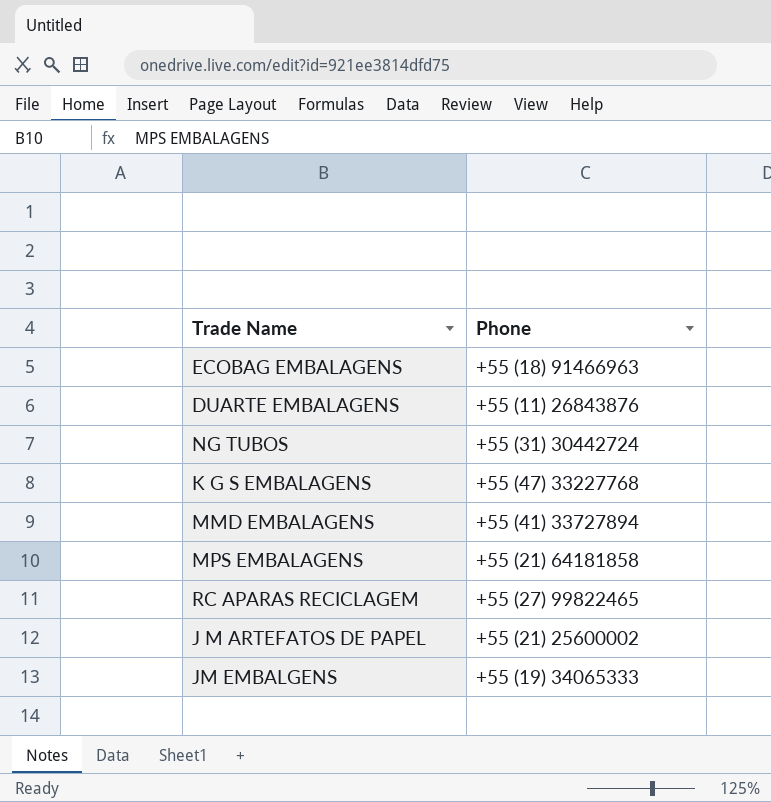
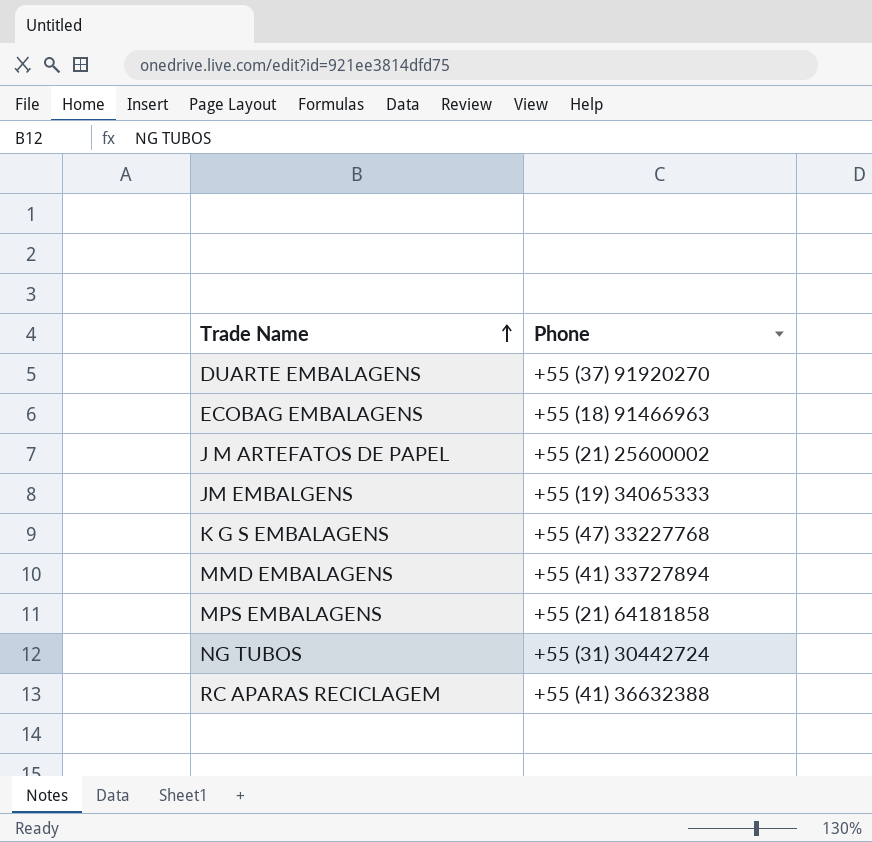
row order: none -> Trade Name ascending
DUARTE EMBALAGENS | Phone: +55 (11) 26843876 -> +55 (37) 91920270
RC APARAS RECICLAGEM | Phone: +55 (27) 99822465 -> +55 (41) 36632388

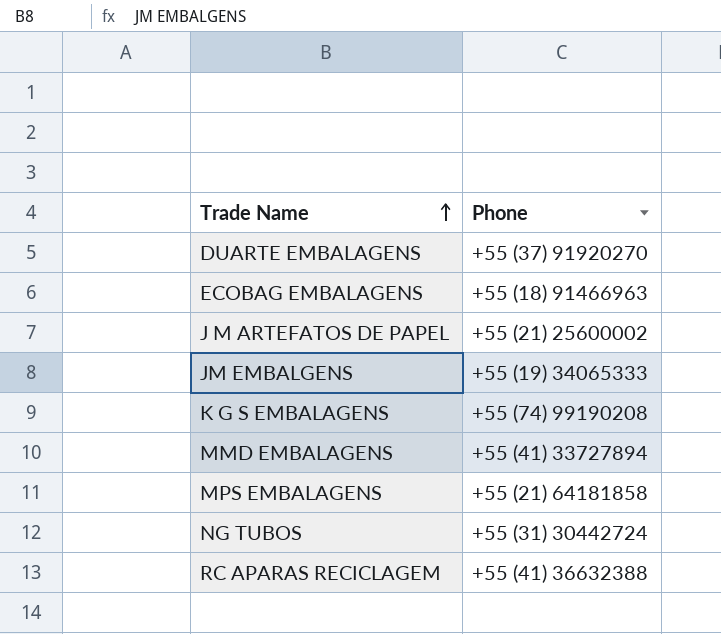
K G S EMBALAGENS | Phone: +55 (47) 33227768 -> +55 (74) 99190208

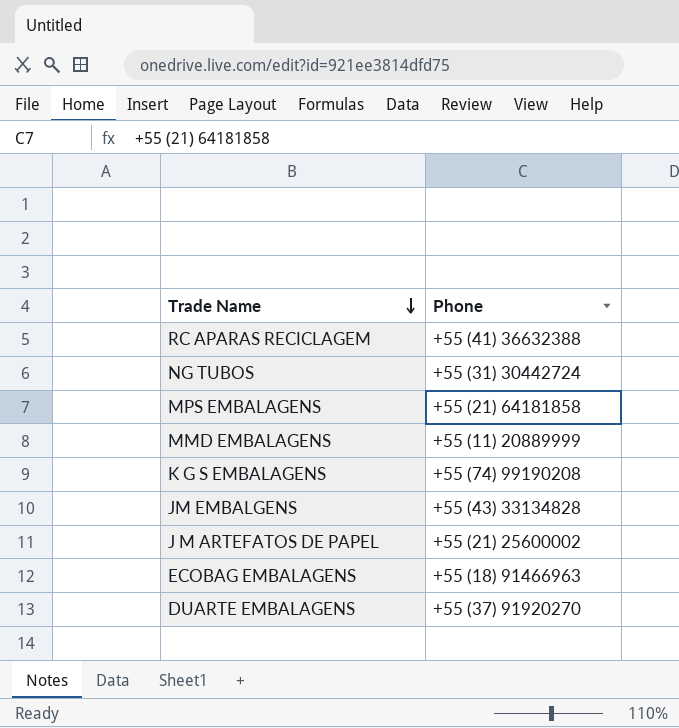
row order: Trade Name ascending -> Trade Name descending
MMD EMBALAGENS | Phone: +55 (41) 33727894 -> +55 (11) 20889999
JM EMBALGENS | Phone: +55 (19) 34065333 -> +55 (43) 33134828

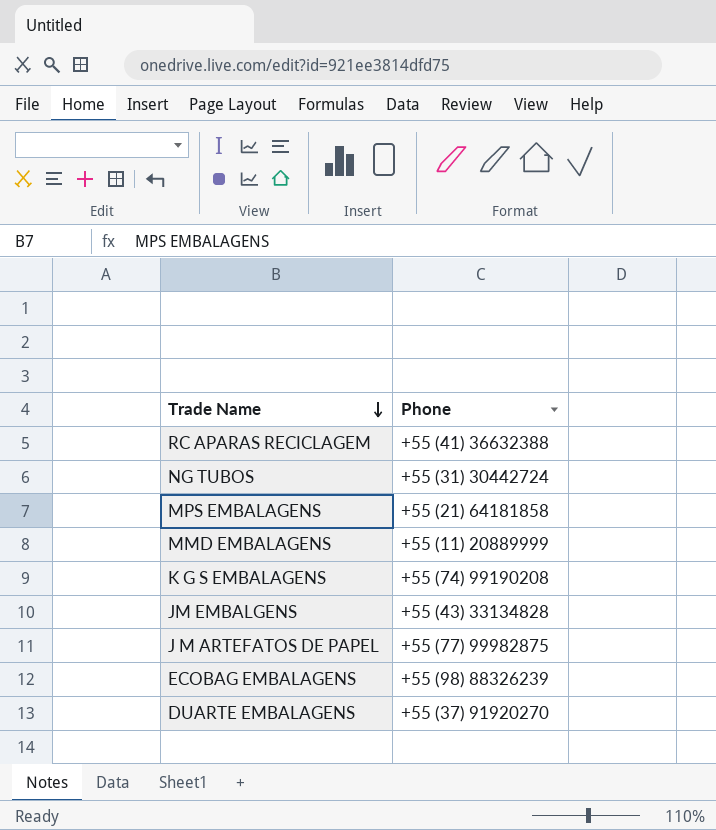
J M ARTEFATOS DE PAPEL | Phone: +55 (21) 25600002 -> +55 (77) 99982875
ECOBAG EMBALAGENS | Phone: +55 (18) 91466963 -> +55 (98) 88326239

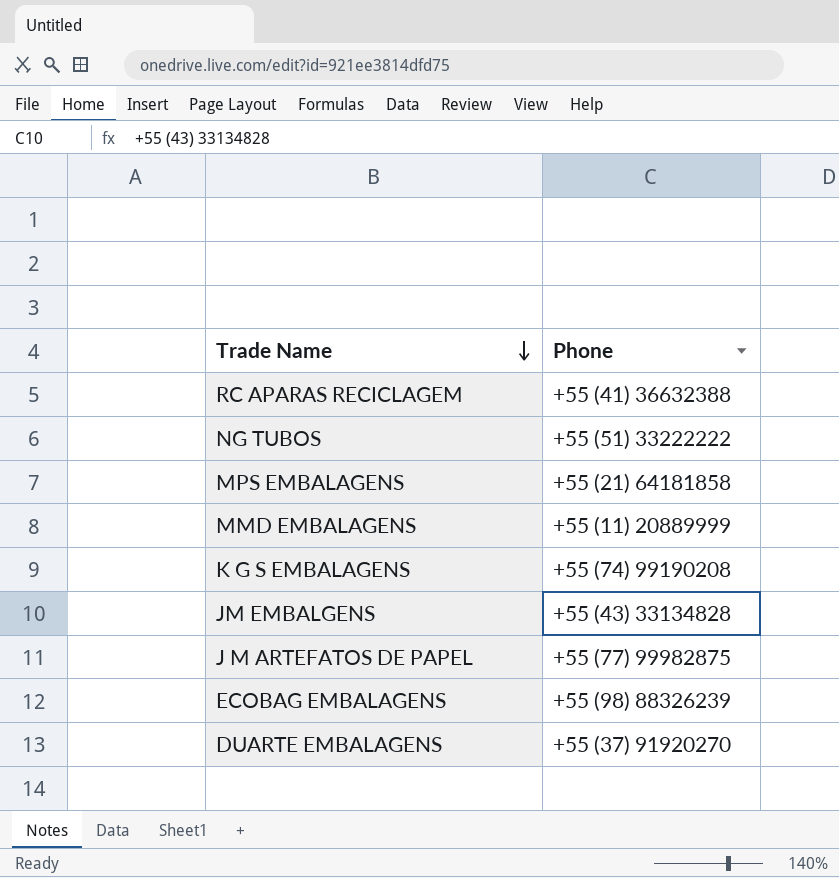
NG TUBOS | Phone: +55 (31) 30442724 -> +55 (51) 33222222

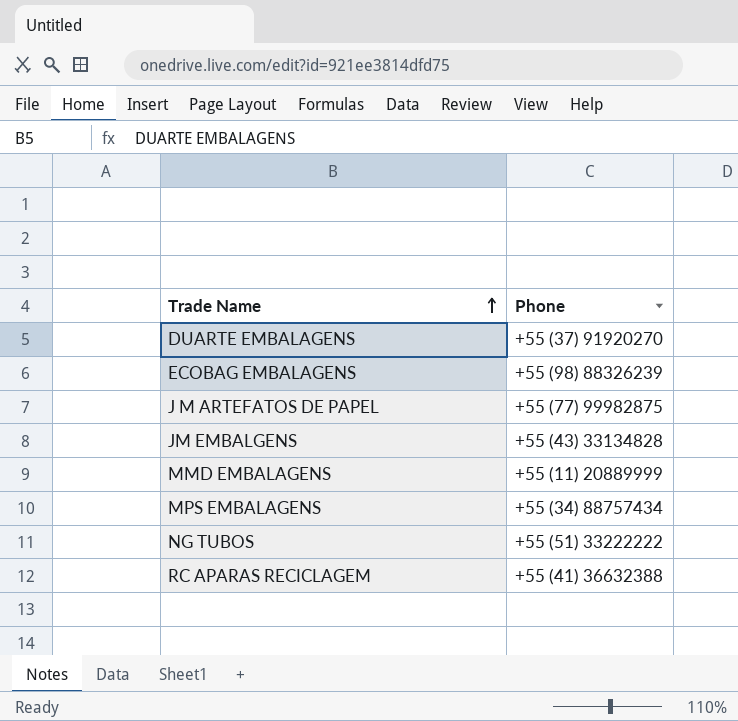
row order: Trade Name descending -> Trade Name ascending
row K G S EMBALAGENS: +55 (74) 99190208 -> none
MPS EMBALAGENS | Phone: +55 (21) 64181858 -> +55 (34) 88757434

